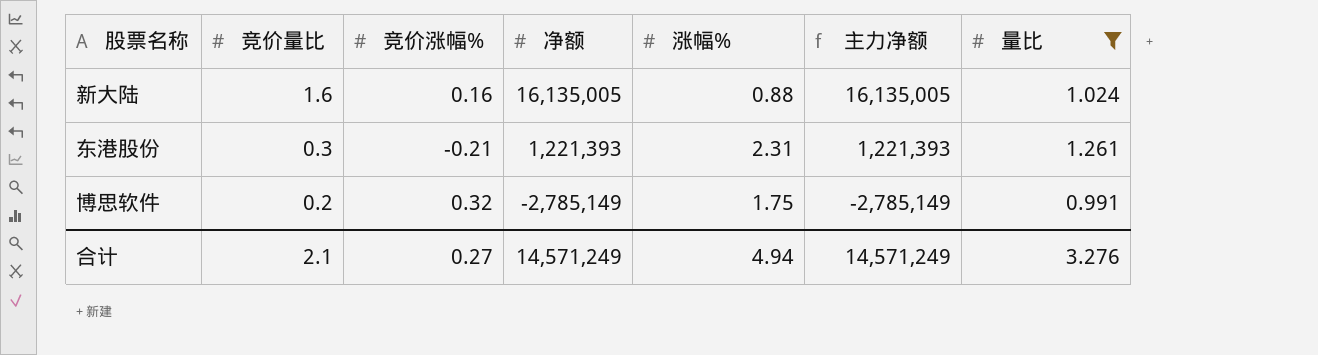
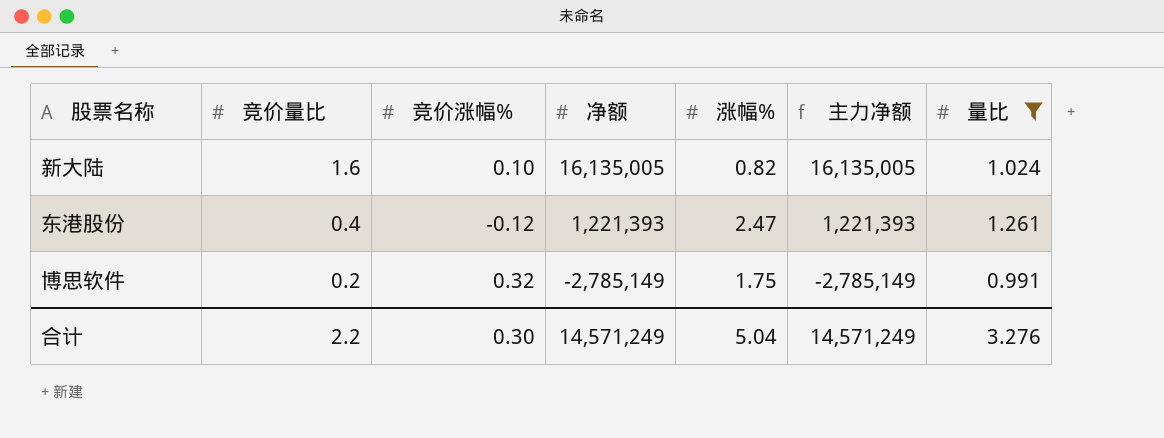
新大陆 | 竞价涨幅%: 0.16 -> 0.10
新大陆 | 涨幅%: 0.88 -> 0.82
东港股份 | 竞价量比: 0.3 -> 0.4
东港股份 | 竞价涨幅%: -0.21 -> -0.12
东港股份 | 涨幅%: 2.31 -> 2.47
合计 | 竞价量比: 2.1 -> 2.2
合计 | 竞价涨幅%: 0.27 -> 0.30
合计 | 涨幅%: 4.94 -> 5.04

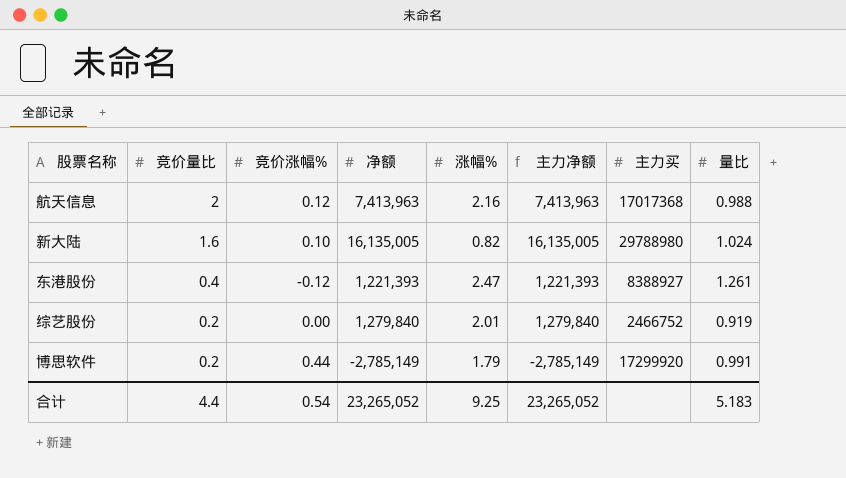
filter: 量比 >= 0.991 -> none
column 主力买 | position: none -> 7
博思软件 | 竞价涨幅%: 0.32 -> 0.44
博思软件 | 涨幅%: 1.75 -> 1.79
合计 | 竞价量比: 2.2 -> 4.4
合计 | 竞价涨幅%: 0.30 -> 0.54
合计 | 净额: 14,571,249 -> 23,265,052
合计 | 涨幅%: 5.04 -> 9.25
合计 | 主力净额: 14,571,249 -> 23,265,052
合计 | 量比: 3.276 -> 5.183

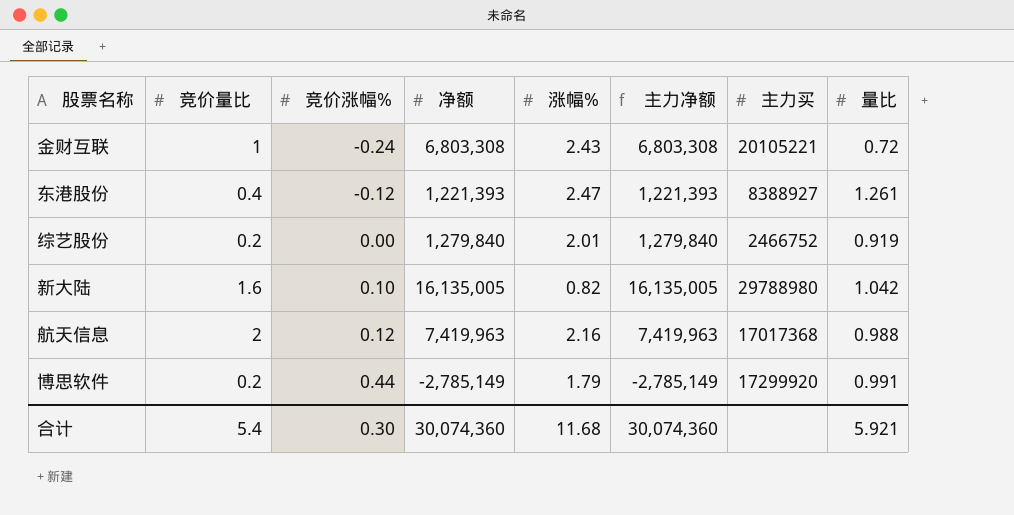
row order: 竞价量比 descending -> 竞价涨幅% ascending
row 金财互联: none -> 1 | -0.24 | 6,803,308 | 2.43 | 6,803,308 | 20105221 | 0.72
新大陆 | 量比: 1.024 -> 1.042
航天信息 | 净额: 7,413,963 -> 7,419,963
航天信息 | 主力净额: 7,413,963 -> 7,419,963
合计 | 竞价量比: 4.4 -> 5.4
合计 | 竞价涨幅%: 0.54 -> 0.30
合计 | 净额: 23,265,052 -> 30,074,360
合计 | 涨幅%: 9.25 -> 11.68
合计 | 主力净额: 23,265,052 -> 30,074,360
合计 | 量比: 5.183 -> 5.921

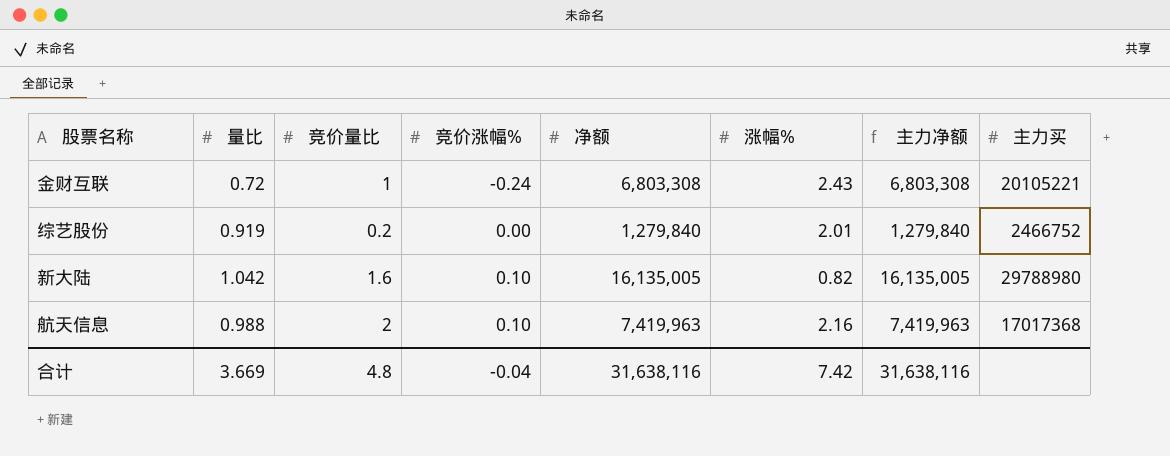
column 量比 | position: 8 -> 2
row 东港股份: 0.4 | -0.12 | 1,221,393 | 2.47 | 1,221,393 | 8388927 | 1.261 -> none
row 博思软件: 0.2 | 0.44 | -2,785,149 | 1.79 | -2,785,149 | 17299920 | 0.991 -> none
航天信息 | 竞价涨幅%: 0.12 -> 0.10
合计 | 量比: 5.921 -> 3.669
合计 | 竞价量比: 5.4 -> 4.8
合计 | 竞价涨幅%: 0.30 -> -0.04
合计 | 净额: 30,074,360 -> 31,638,116
合计 | 涨幅%: 11.68 -> 7.42
合计 | 主力净额: 30,074,360 -> 31,638,116

